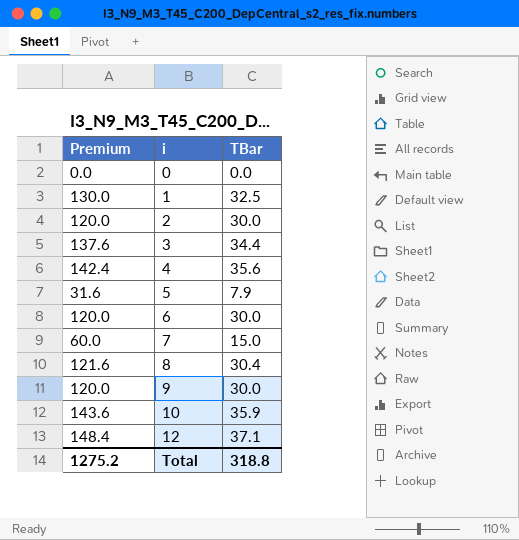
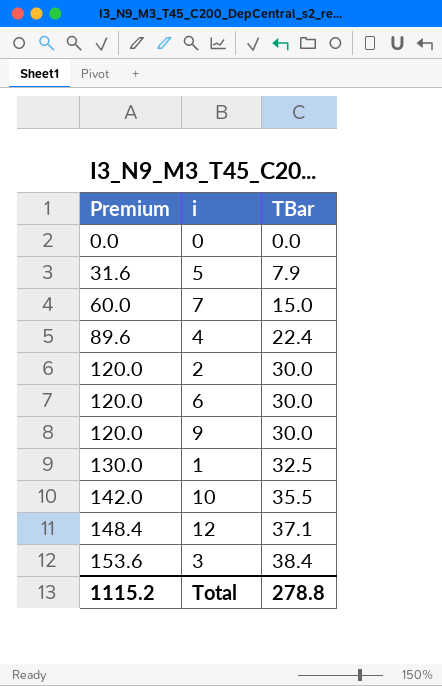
row order: i ascending -> Premium ascending
row 8: 121.6 | 30.4 -> none
4 | Premium: 142.4 -> 89.6
4 | TBar: 35.6 -> 22.4
10 | Premium: 143.6 -> 142.0
10 | TBar: 35.9 -> 35.5
3 | Premium: 137.6 -> 153.6
3 | TBar: 34.4 -> 38.4
Total | Premium: 1275.2 -> 1115.2
Total | TBar: 318.8 -> 278.8

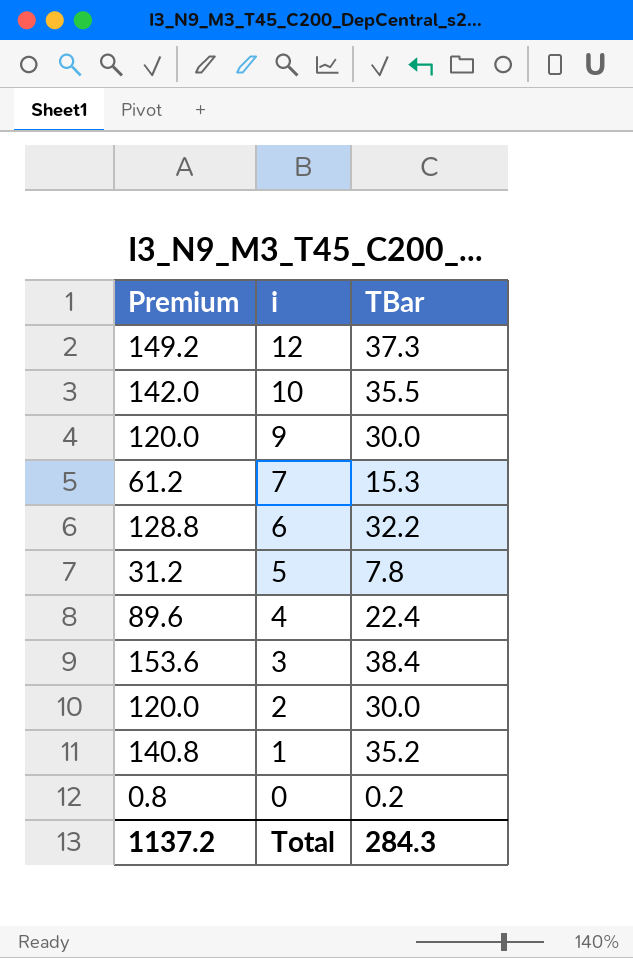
row order: Premium ascending -> i descending
12 | Premium: 148.4 -> 149.2
12 | TBar: 37.1 -> 37.3
7 | Premium: 60.0 -> 61.2
7 | TBar: 15.0 -> 15.3
6 | Premium: 120.0 -> 128.8
6 | TBar: 30.0 -> 32.2
5 | Premium: 31.6 -> 31.2
5 | TBar: 7.9 -> 7.8
1 | Premium: 130.0 -> 140.8
1 | TBar: 32.5 -> 35.2
0 | Premium: 0.0 -> 0.8
0 | TBar: 0.0 -> 0.2
Total | Premium: 1115.2 -> 1137.2
Total | TBar: 278.8 -> 284.3

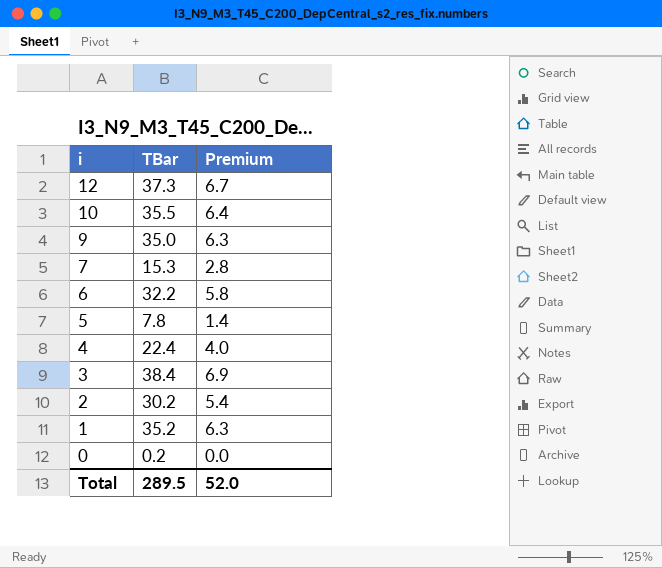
column Premium | formula: [TBar] * 4 -> [TBar] * 0.18
column Premium | position: 1 -> 3
9 | TBar: 30.0 -> 35.0
2 | TBar: 30.0 -> 30.2
Total | TBar: 284.3 -> 289.5
Total | Premium: 1137.2 -> 52.0

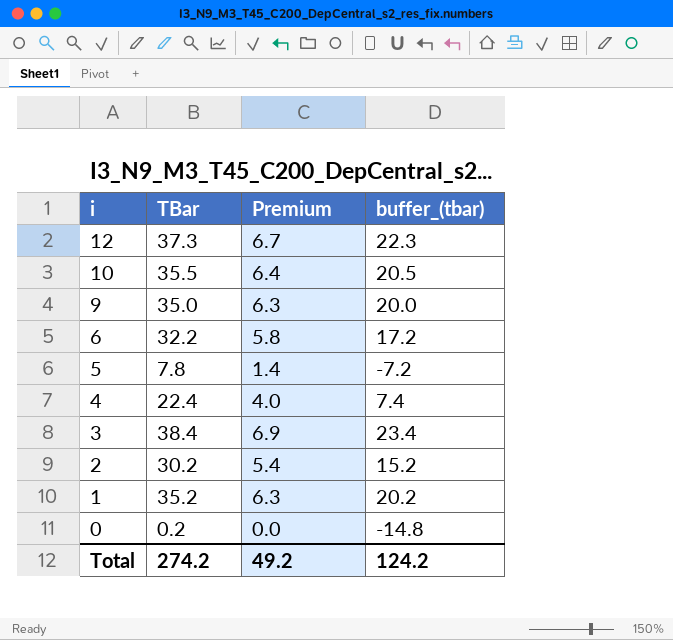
column buffer_(tbar) | formula: none -> [TBar] - 15
row 7: 15.3 | 2.8 -> none
Total | TBar: 289.5 -> 274.2
Total | Premium: 52.0 -> 49.2

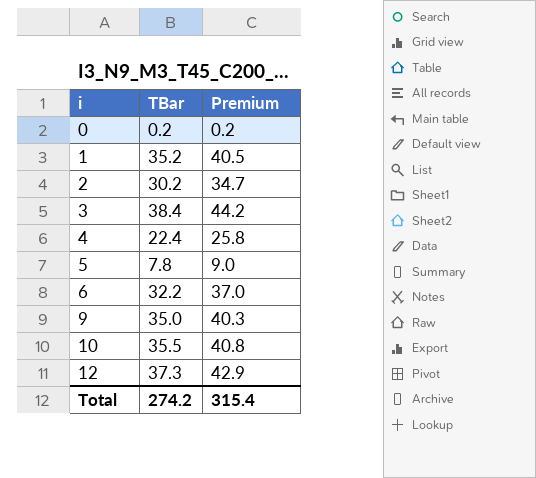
row order: i descending -> i ascending
column buffer_(tbar) | formula: [TBar] - 15 -> none
column Premium | formula: [TBar] * 0.18 -> [TBar] * 1.15
Total | Premium: 49.2 -> 315.4

